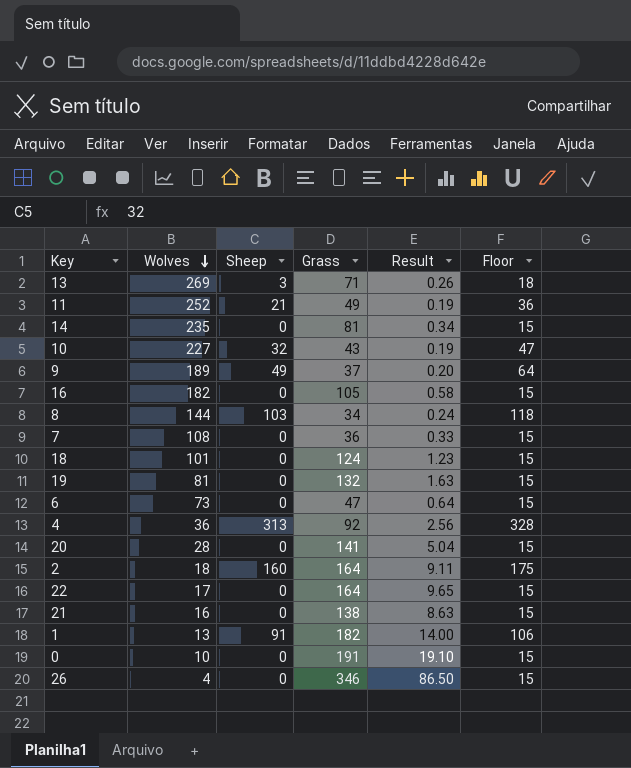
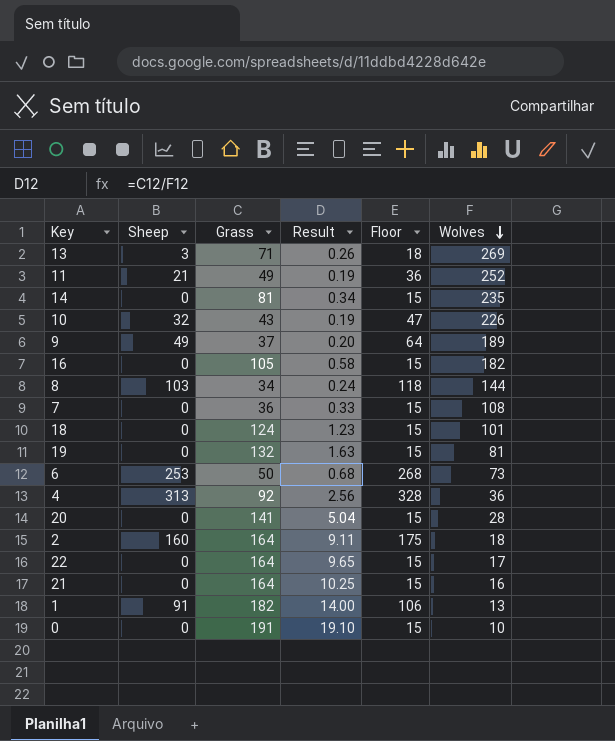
column Wolves | position: 2 -> 6
row 26: 4 | 0 | 346 | 86.50 | 15 -> none
10 | Wolves: 227 -> 226
6 | Sheep: 0 -> 253
6 | Grass: 47 -> 50
6 | Result: 0.64 -> 0.68
6 | Floor: 15 -> 268
21 | Grass: 138 -> 164
21 | Result: 8.63 -> 10.25

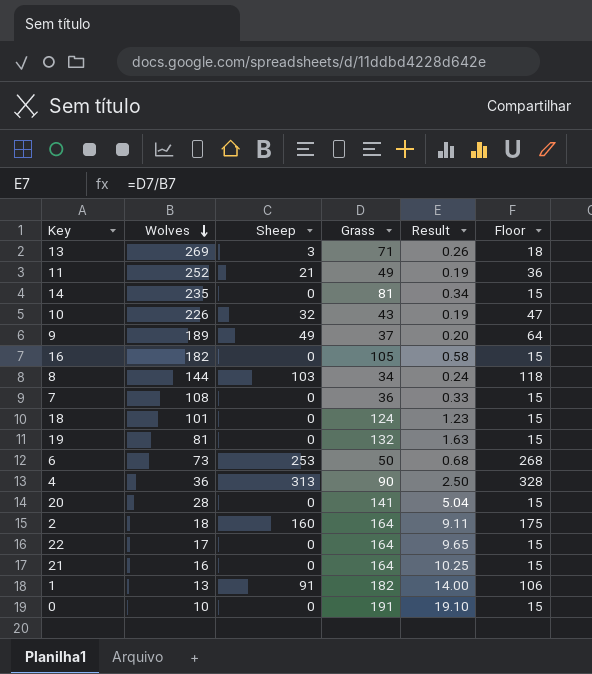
column Wolves | position: 6 -> 2
4 | Grass: 92 -> 90
4 | Result: 2.56 -> 2.50

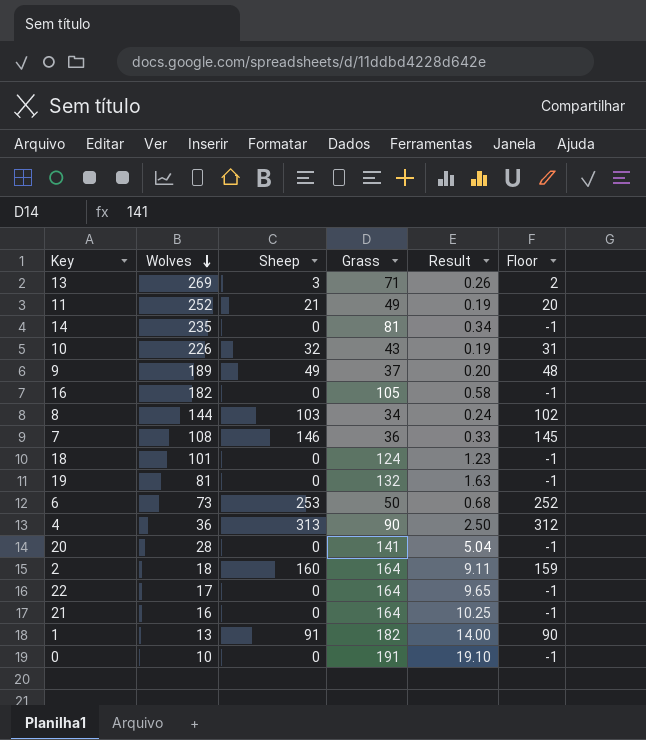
column Floor | formula: [Sheep] + 15 -> [Sheep] - 1
7 | Sheep: 0 -> 146

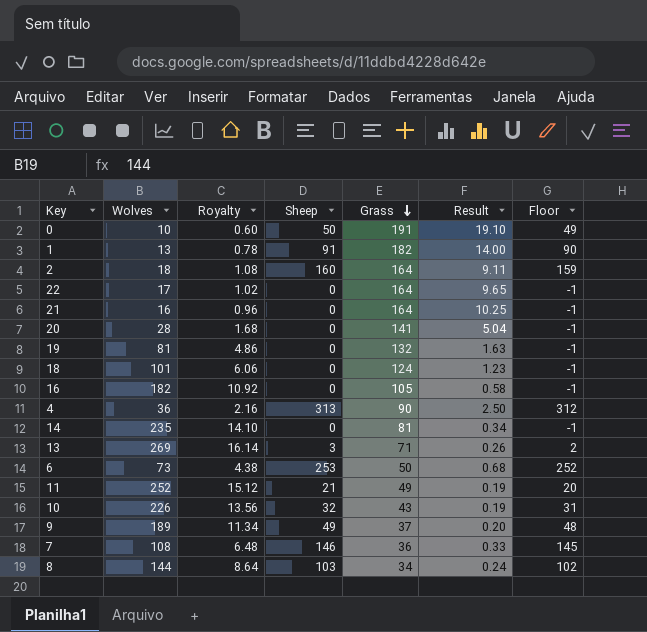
row order: Wolves descending -> Grass descending
column Royalty | formula: none -> [Wolves] * 0.06
0 | Sheep: 0 -> 50
0 | Floor: -1 -> 49

